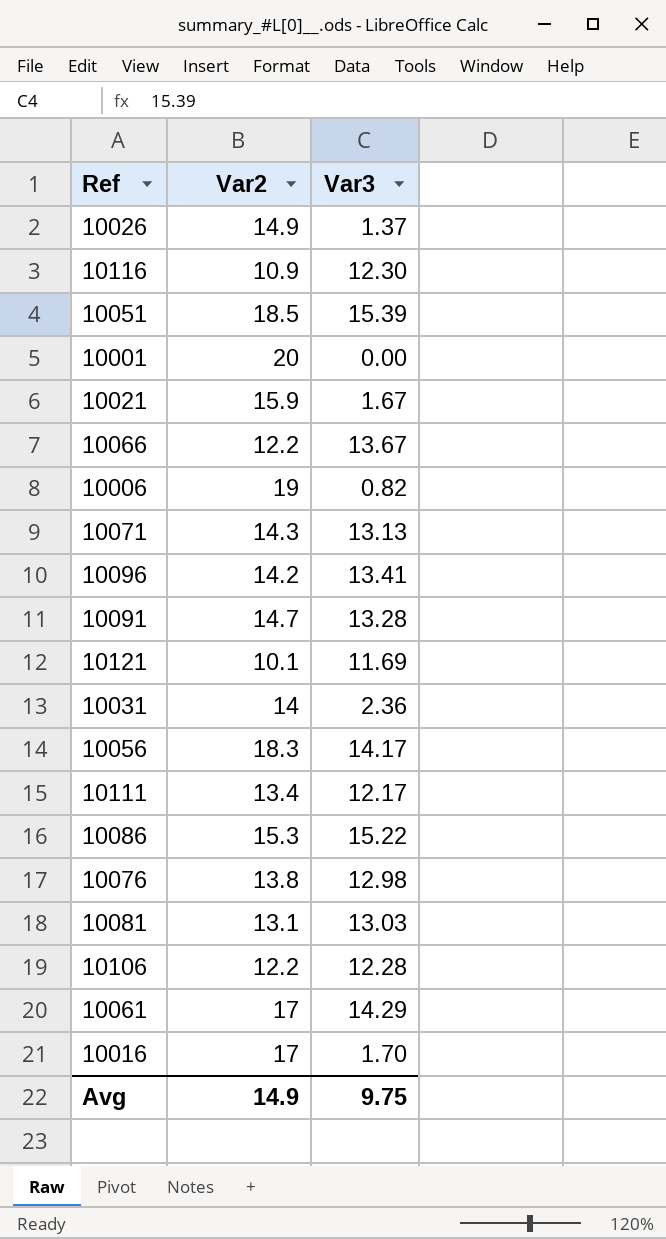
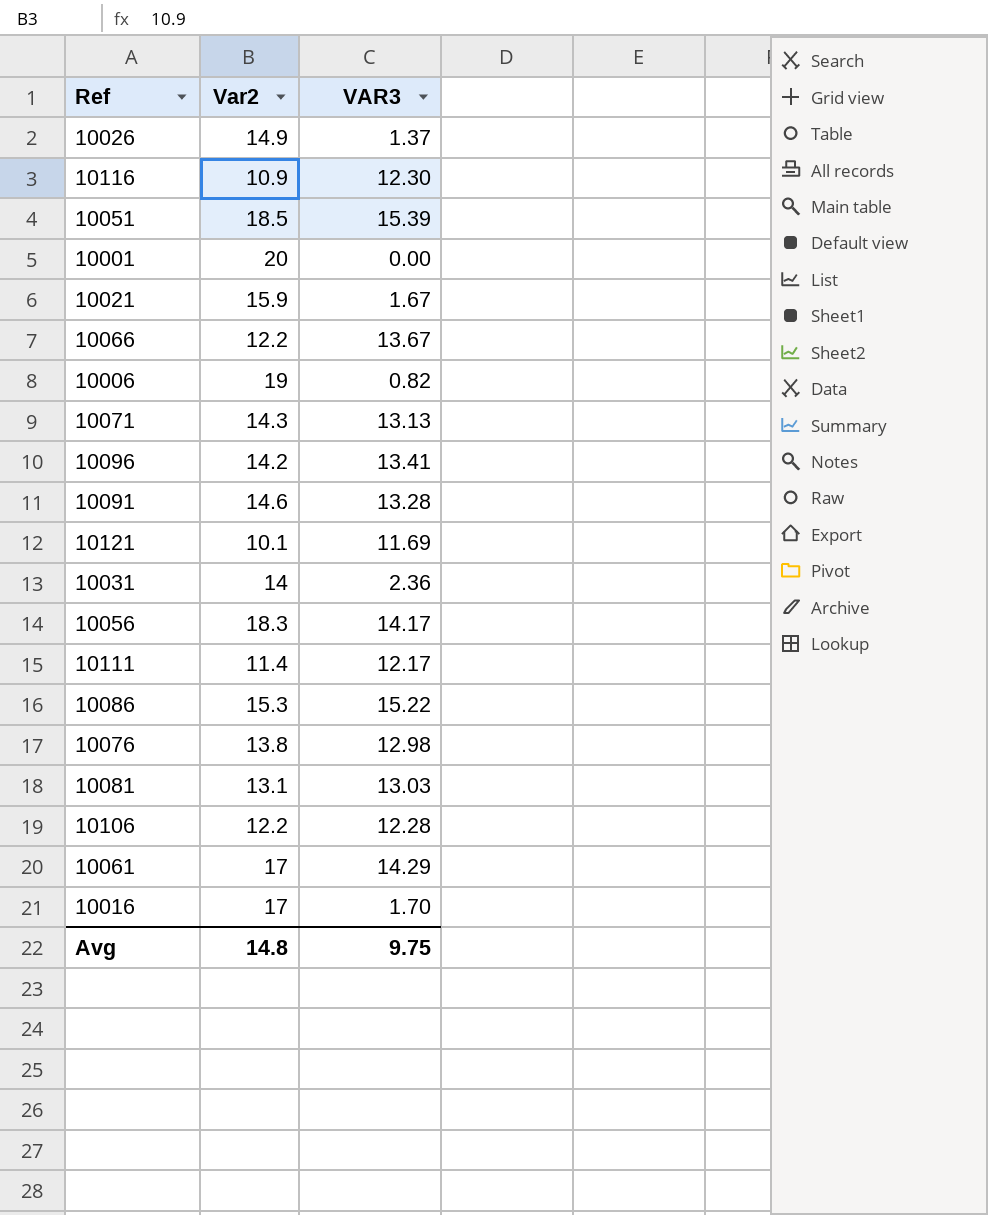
column name: Var3 -> VAR3
10091 | Var2: 14.7 -> 14.6
10111 | Var2: 13.4 -> 11.4
Avg | Var2: 14.9 -> 14.8

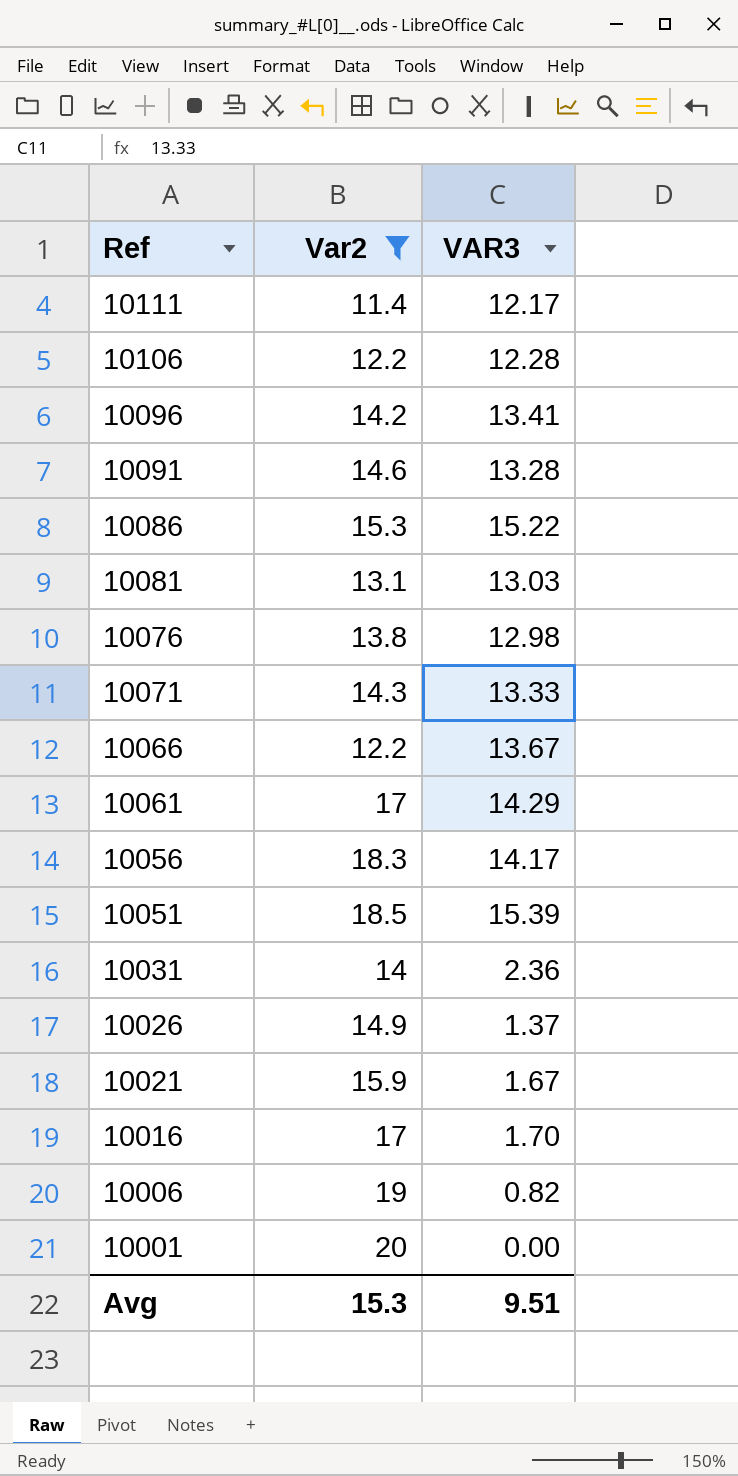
filter: none -> Var2 >= 11.4
row order: none -> Ref descending
10071 | VAR3: 13.13 -> 13.33
Avg | Var2: 14.8 -> 15.3
Avg | VAR3: 9.75 -> 9.51

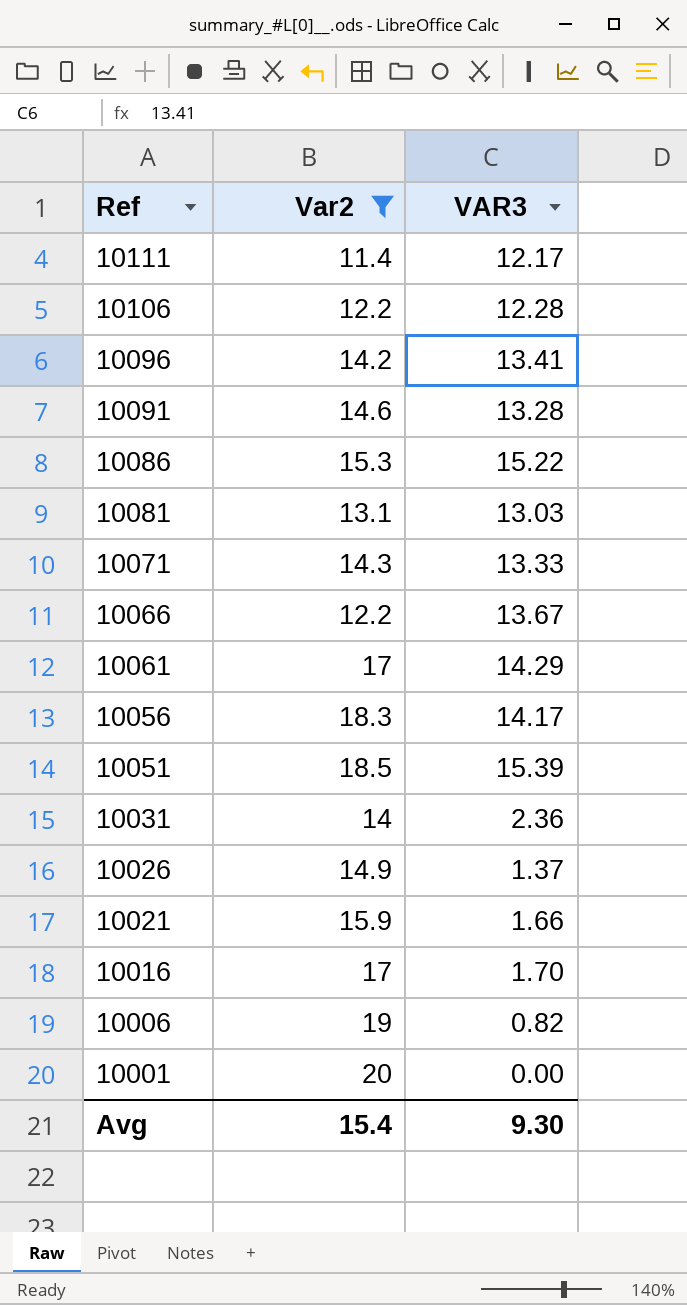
row 10076: 13.8 | 12.98 -> none
10021 | VAR3: 1.67 -> 1.66
Avg | Var2: 15.3 -> 15.4
Avg | VAR3: 9.51 -> 9.30

